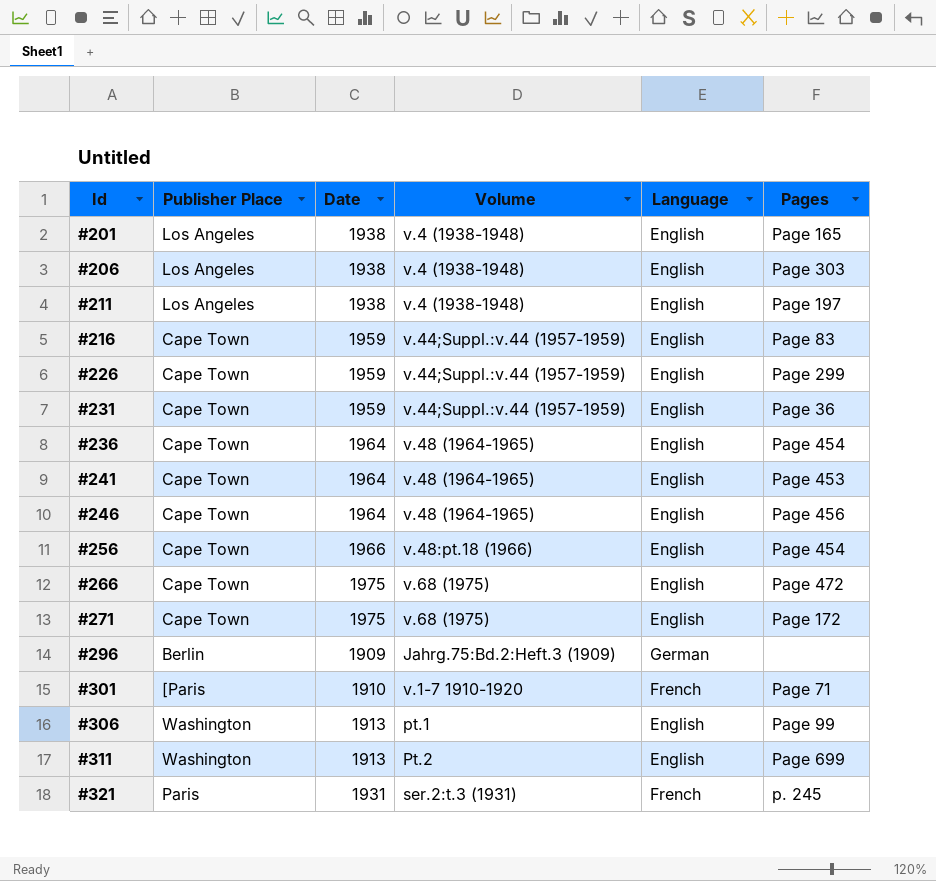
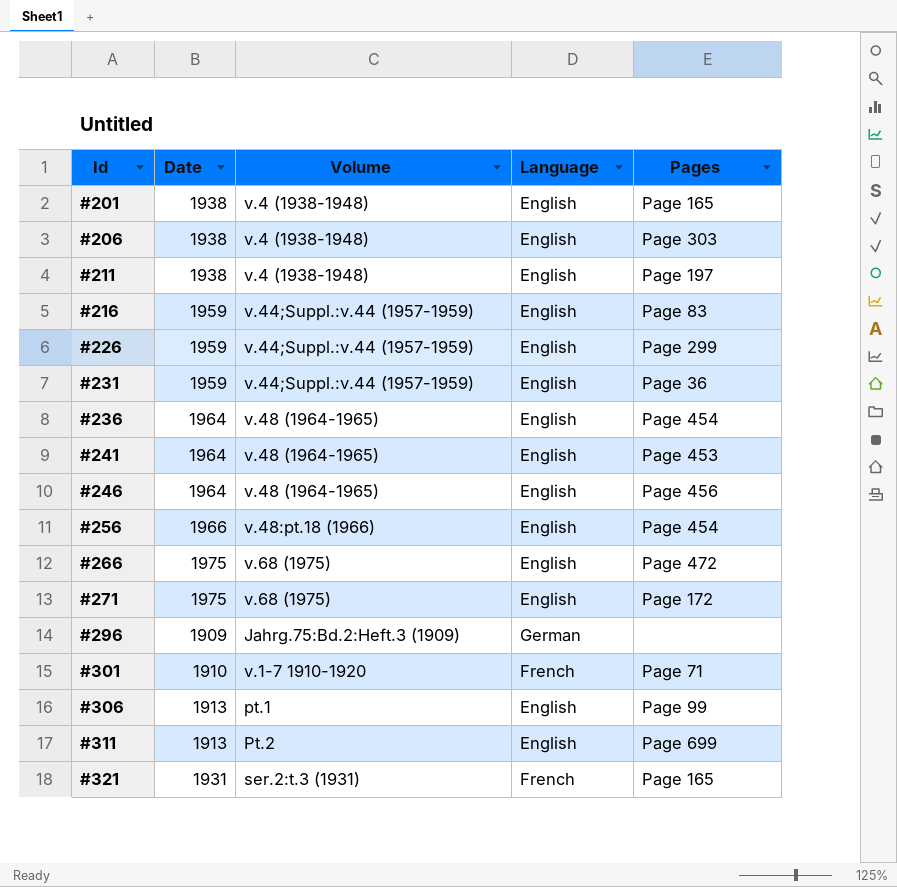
column Publisher Place | position: 2 -> none
#321 | Pages: p. 245 -> Page 165

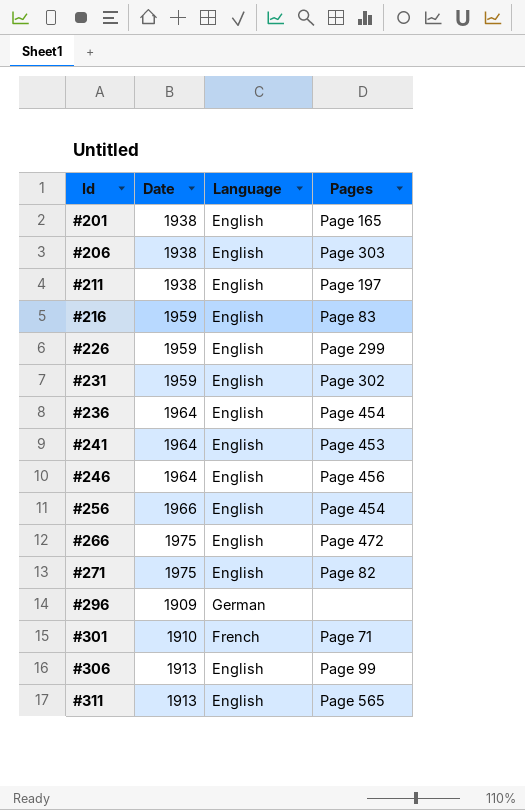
column Volume | position: 3 -> none
row #321: 1931 | ser.2:t.3 (1931) | French | Page 165 -> none
#231 | Pages: Page 36 -> Page 302
#271 | Pages: Page 172 -> Page 82
#311 | Pages: Page 699 -> Page 565

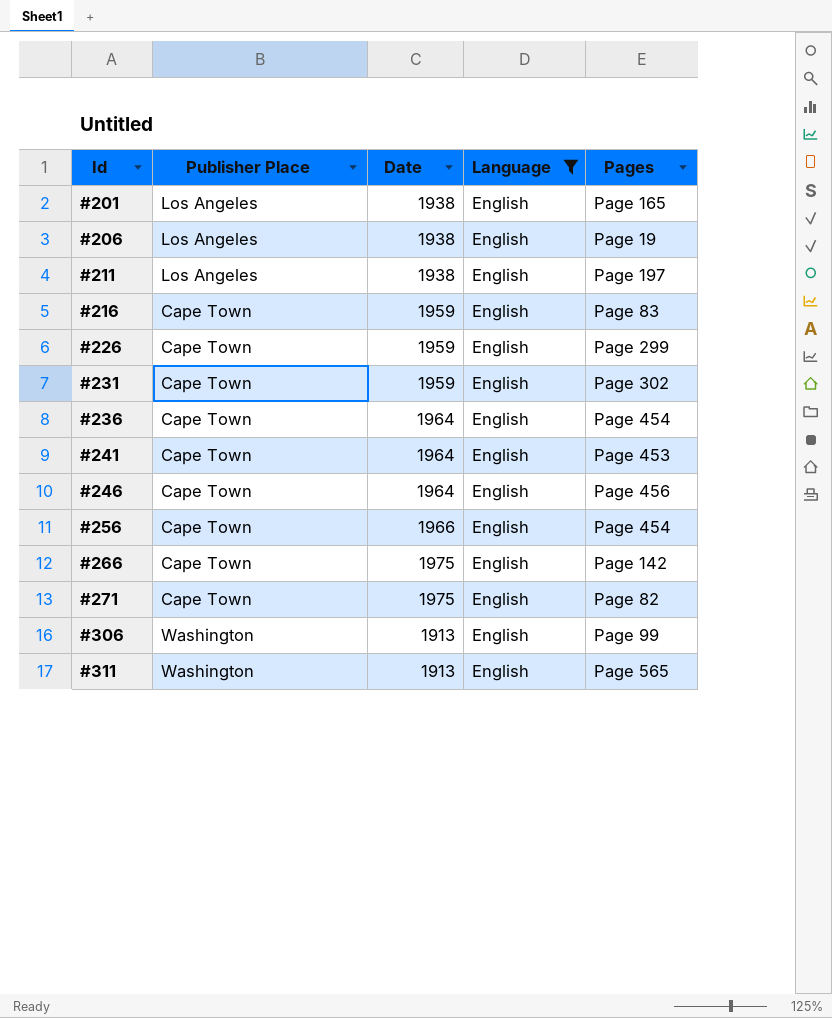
filter: none -> Language = English
column Publisher Place | position: none -> 2
#206 | Pages: Page 303 -> Page 19
#266 | Pages: Page 472 -> Page 142

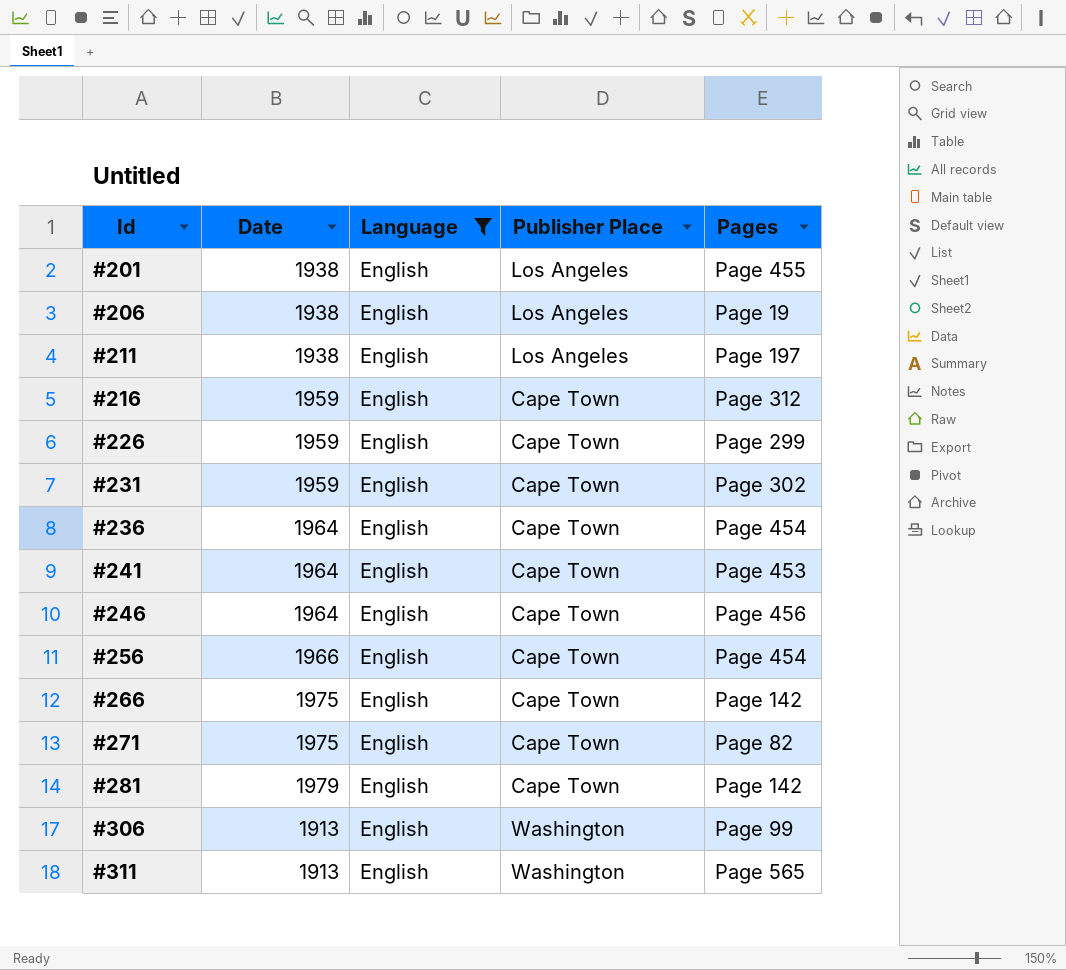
column Publisher Place | position: 2 -> 4
#201 | Pages: Page 165 -> Page 455
#216 | Pages: Page 83 -> Page 312
row #281: none -> 1979 | English | Cape Town | Page 142

